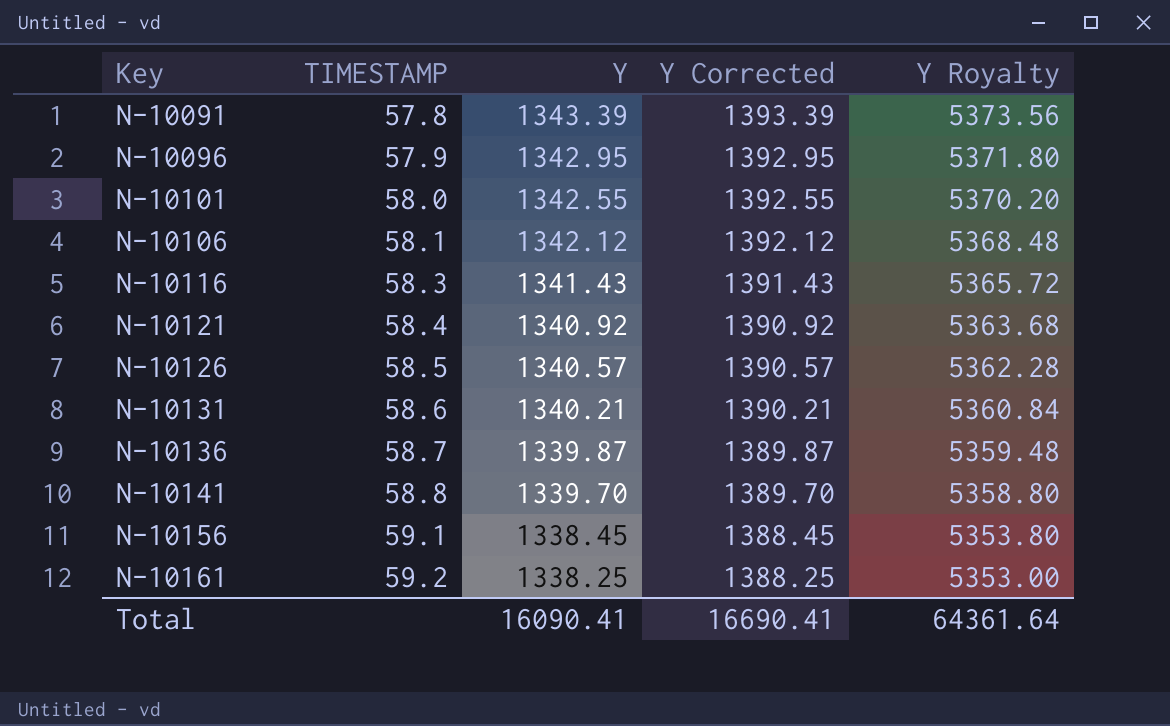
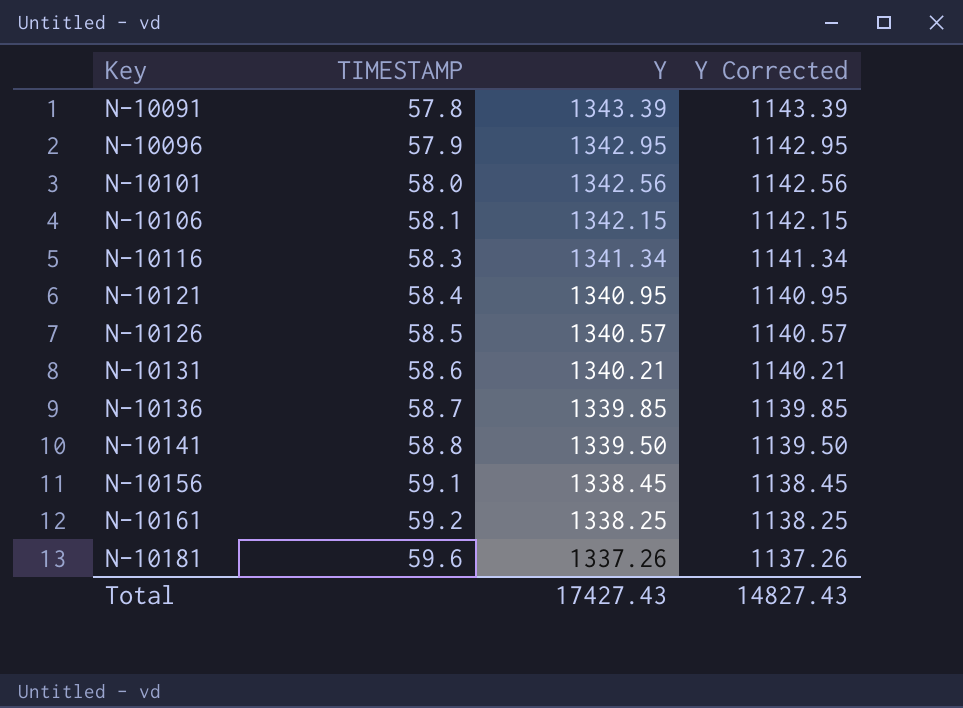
column Y Royalty | formula: [Y] * 4 -> none
column Y Corrected | formula: [Y] + 50 -> [Y] - 200
N-10101 | Y: 1342.55 -> 1342.56
N-10106 | Y: 1342.12 -> 1342.15
N-10116 | Y: 1341.43 -> 1341.34
N-10121 | Y: 1340.92 -> 1340.95
N-10136 | Y: 1339.87 -> 1339.85
N-10141 | Y: 1339.70 -> 1339.50
row N-10181: none -> 59.6 | 1337.26 | 1137.26
Total | Y: 16090.41 -> 17427.43
Total | Y Corrected: 16690.41 -> 14827.43

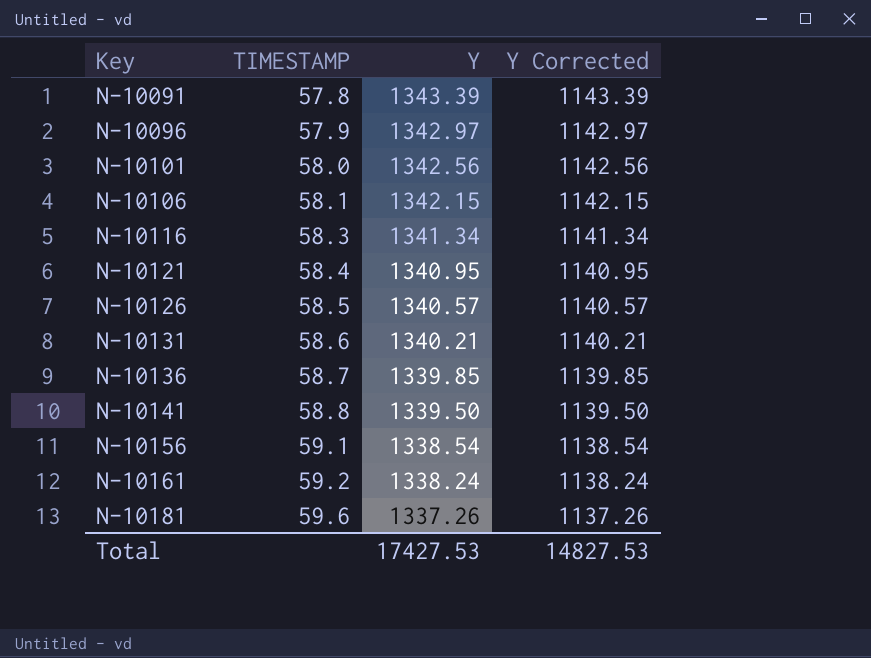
N-10096 | Y: 1342.95 -> 1342.97
N-10096 | Y Corrected: 1142.95 -> 1142.97
N-10156 | Y: 1338.45 -> 1338.54
N-10156 | Y Corrected: 1138.45 -> 1138.54
N-10161 | Y: 1338.25 -> 1338.24
N-10161 | Y Corrected: 1138.25 -> 1138.24
Total | Y: 17427.43 -> 17427.53
Total | Y Corrected: 14827.43 -> 14827.53

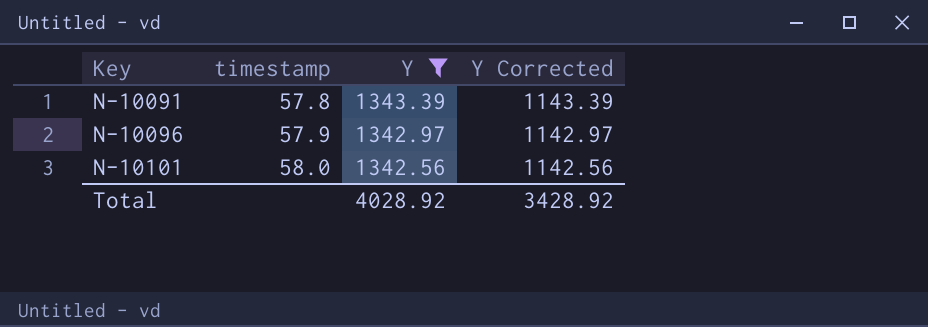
filter: none -> Y >= 1342.56
column name: TIMESTAMP -> timestamp
Total | Y: 17427.53 -> 4028.92
Total | Y Corrected: 14827.53 -> 3428.92

